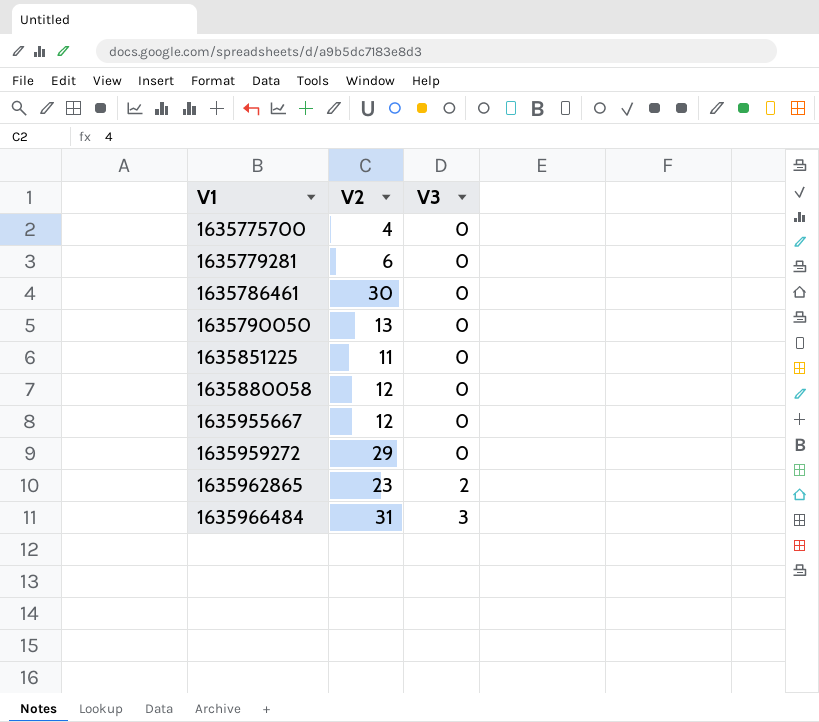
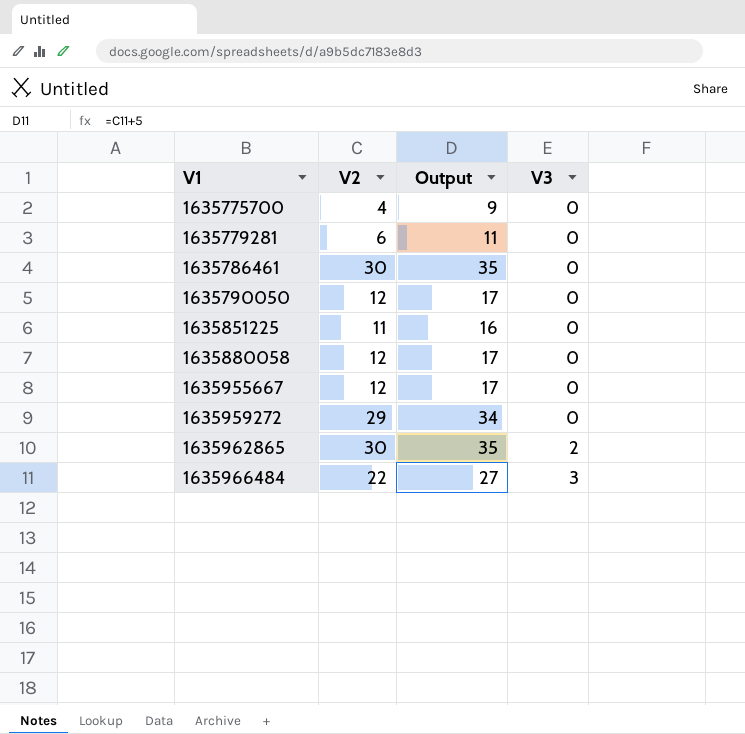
column Output | formula: none -> [V2] + 5
1635790050 | V2: 13 -> 12
1635962865 | V2: 23 -> 30
1635966484 | V2: 31 -> 22

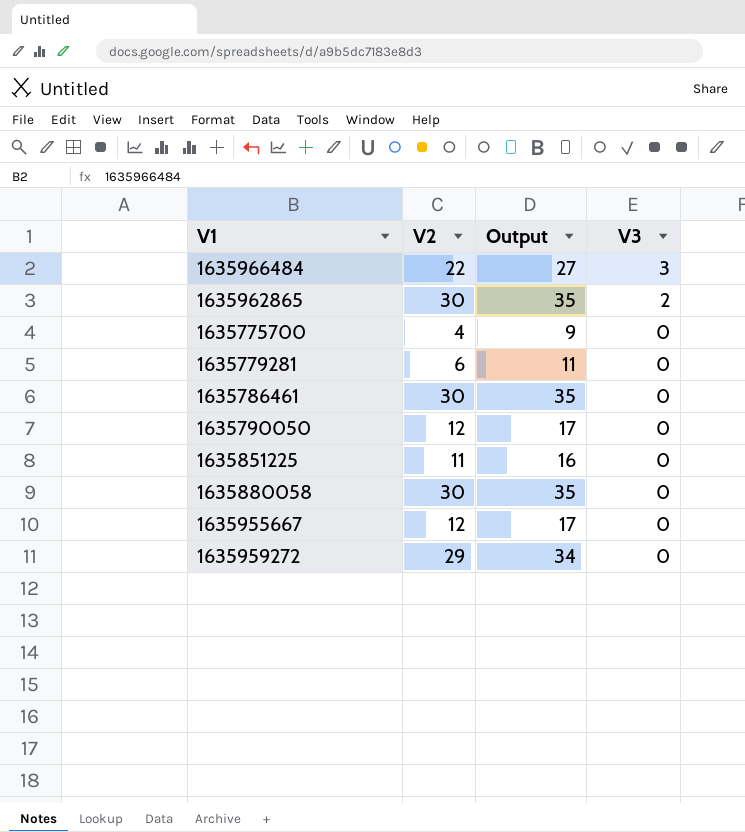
row order: V1 ascending -> V3 descending
1635880058 | V2: 12 -> 30
1635880058 | Output: 17 -> 35

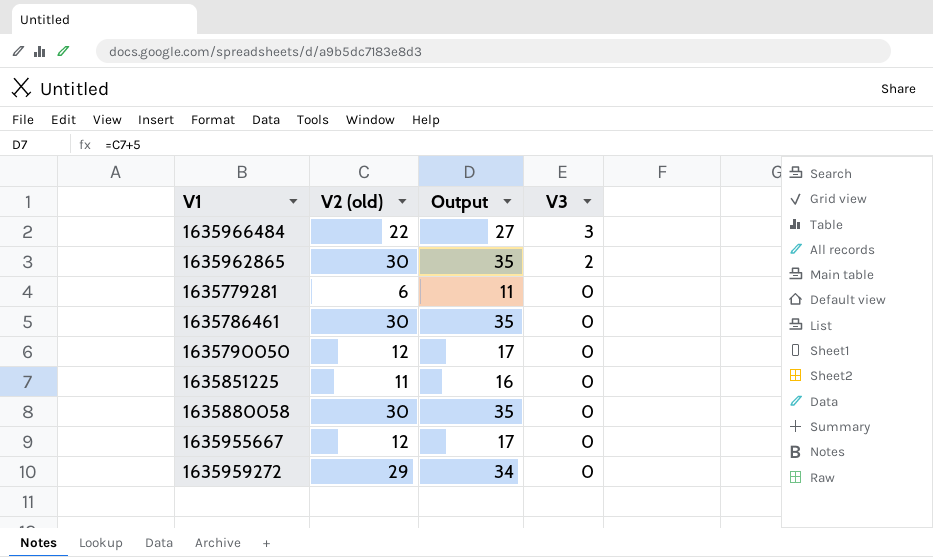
column name: V2 -> V2 (old)
row 1635775700: 4 | 9 | 0 -> none

